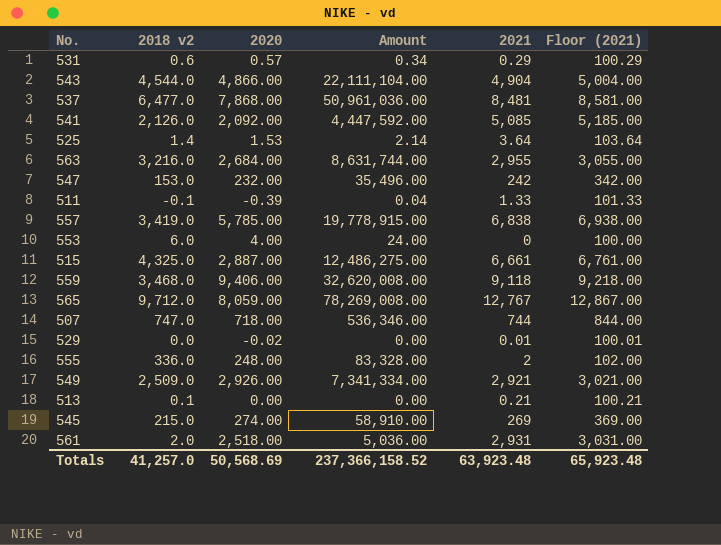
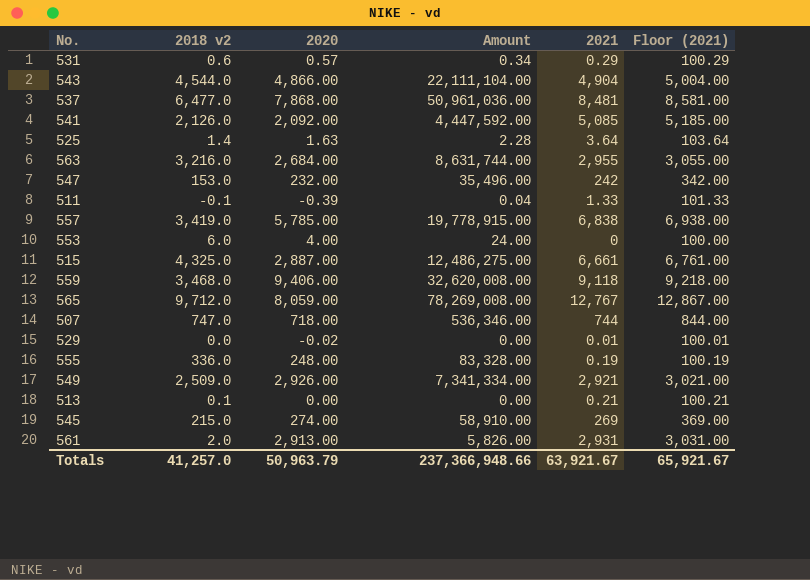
525 | 2020: 1.53 -> 1.63
525 | Amount: 2.14 -> 2.28
555 | 2021: 2 -> 0.19
555 | Floor (2021): 102.00 -> 100.19
561 | 2020: 2,518.00 -> 2,913.00
561 | Amount: 5,036.00 -> 5,826.00
Totals | 2020: 50,568.69 -> 50,963.79
Totals | Amount: 237,366,158.52 -> 237,366,948.66
Totals | 2021: 63,923.48 -> 63,921.67
Totals | Floor (2021): 65,923.48 -> 65,921.67

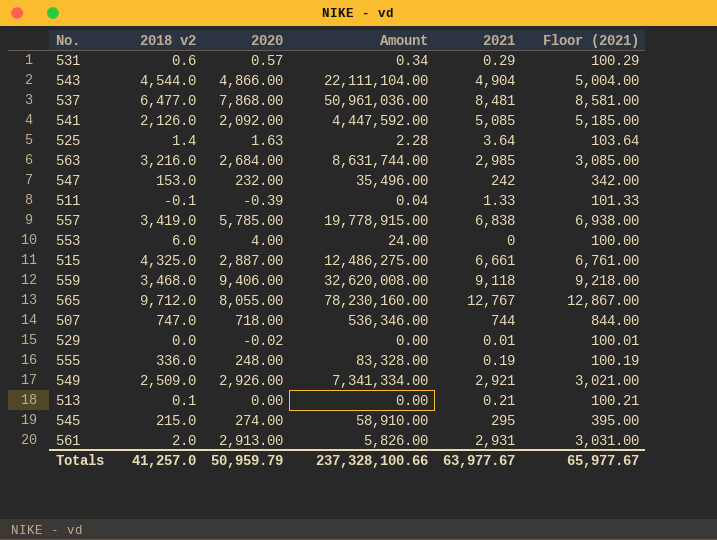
563 | 2021: 2,955 -> 2,985
563 | Floor (2021): 3,055.00 -> 3,085.00
565 | 2020: 8,059.00 -> 8,055.00
565 | Amount: 78,269,008.00 -> 78,230,160.00
545 | 2021: 269 -> 295
545 | Floor (2021): 369.00 -> 395.00
Totals | 2020: 50,963.79 -> 50,959.79
Totals | Amount: 237,366,948.66 -> 237,328,100.66
Totals | 2021: 63,921.67 -> 63,977.67
Totals | Floor (2021): 65,921.67 -> 65,977.67

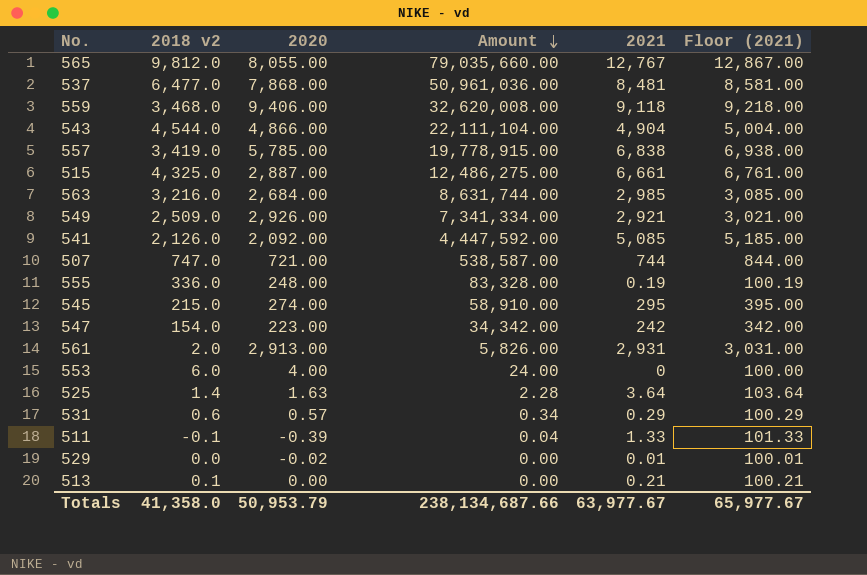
row order: none -> Amount descending
565 | 2018 v2: 9,712.0 -> 9,812.0
565 | Amount: 78,230,160.00 -> 79,035,660.00
507 | 2020: 718.00 -> 721.00
507 | Amount: 536,346.00 -> 538,587.00
547 | 2018 v2: 153.0 -> 154.0
547 | 2020: 232.00 -> 223.00
547 | Amount: 35,496.00 -> 34,342.00
Totals | 2018 v2: 41,257.0 -> 41,358.0
Totals | 2020: 50,959.79 -> 50,953.79
Totals | Amount: 237,328,100.66 -> 238,134,687.66

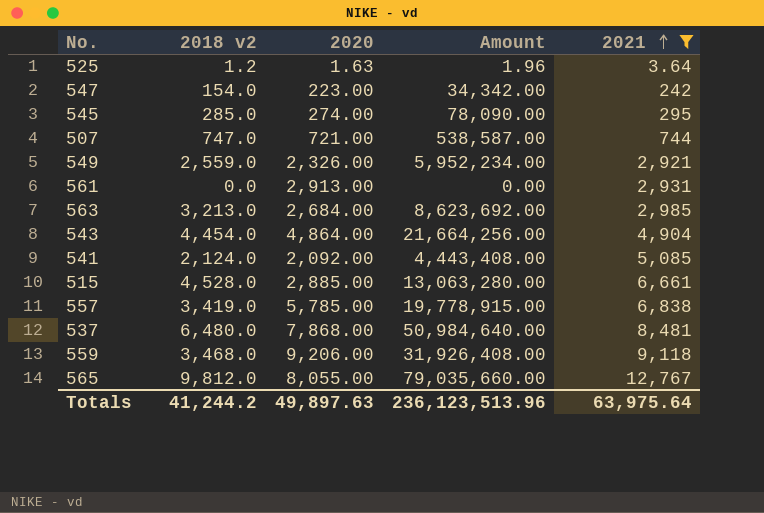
filter: none -> 2021 >= 3.64
row order: Amount descending -> 2021 ascending
column Floor (2021) | formula: [2021] + 100 -> none
525 | 2018 v2: 1.4 -> 1.2
525 | Amount: 2.28 -> 1.96
545 | 2018 v2: 215.0 -> 285.0
545 | Amount: 58,910.00 -> 78,090.00
549 | 2018 v2: 2,509.0 -> 2,559.0
549 | 2020: 2,926.00 -> 2,326.00
549 | Amount: 7,341,334.00 -> 5,952,234.00
561 | 2018 v2: 2.0 -> 0.0
561 | Amount: 5,826.00 -> 0.00
563 | 2018 v2: 3,216.0 -> 3,213.0
563 | Amount: 8,631,744.00 -> 8,623,692.00
543 | 2018 v2: 4,544.0 -> 4,454.0
543 | 2020: 4,866.00 -> 4,864.00
543 | Amount: 22,111,104.00 -> 21,664,256.00
541 | 2018 v2: 2,126.0 -> 2,124.0
541 | Amount: 4,447,592.00 -> 4,443,408.00
515 | 2018 v2: 4,325.0 -> 4,528.0
515 | 2020: 2,887.00 -> 2,885.00
515 | Amount: 12,486,275.00 -> 13,063,280.00
537 | 2018 v2: 6,477.0 -> 6,480.0
537 | Amount: 50,961,036.00 -> 50,984,640.00
559 | 2020: 9,406.00 -> 9,206.00
559 | Amount: 32,620,008.00 -> 31,926,408.00
Totals | 2018 v2: 41,358.0 -> 41,244.2
Totals | 2020: 50,953.79 -> 49,897.63
Totals | Amount: 238,134,687.66 -> 236,123,513.96
Totals | 2021: 63,977.67 -> 63,975.64

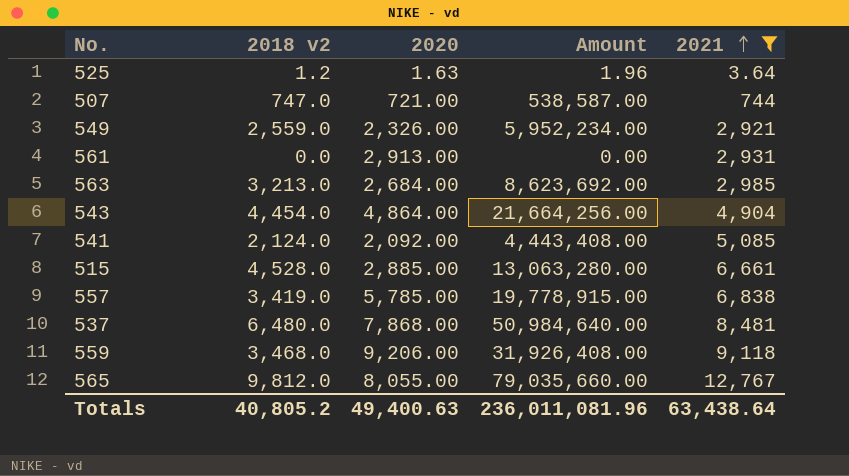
row 547: 154.0 | 223.00 | 34,342.00 | 242 -> none
row 545: 285.0 | 274.00 | 78,090.00 | 295 -> none
Totals | 2018 v2: 41,244.2 -> 40,805.2
Totals | 2020: 49,897.63 -> 49,400.63
Totals | Amount: 236,123,513.96 -> 236,011,081.96
Totals | 2021: 63,975.64 -> 63,438.64

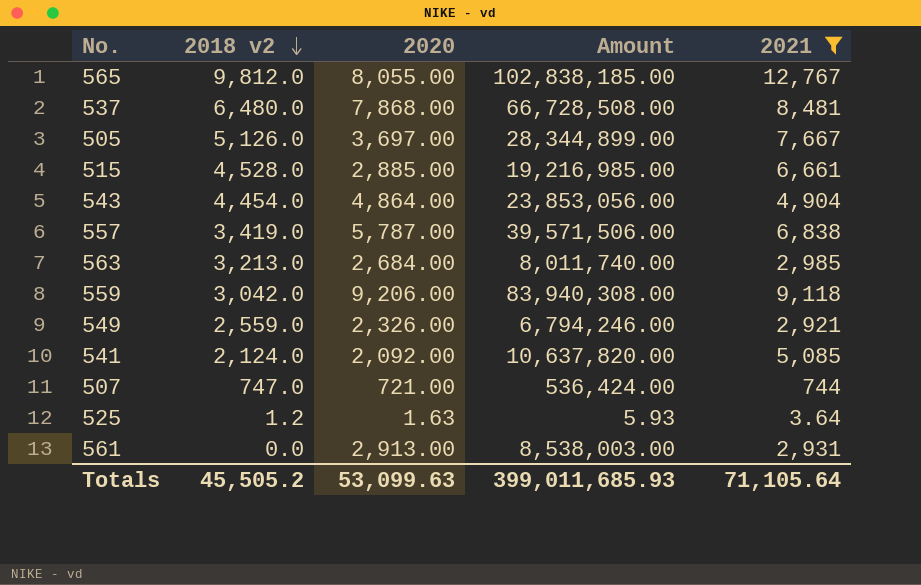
row order: 2021 ascending -> 2018 v2 descending
column Amount | formula: [2018 v2] * [2020] -> [2020] * [2021]
row 505: none -> 5,126.0 | 3,697.00 | 28,344,899.00 | 7,667
557 | 2020: 5,785.00 -> 5,787.00
559 | 2018 v2: 3,468.0 -> 3,042.0
Totals | 2018 v2: 40,805.2 -> 45,505.2
Totals | 2020: 49,400.63 -> 53,099.63
Totals | Amount: 236,011,081.96 -> 399,011,685.93
Totals | 2021: 63,438.64 -> 71,105.64

